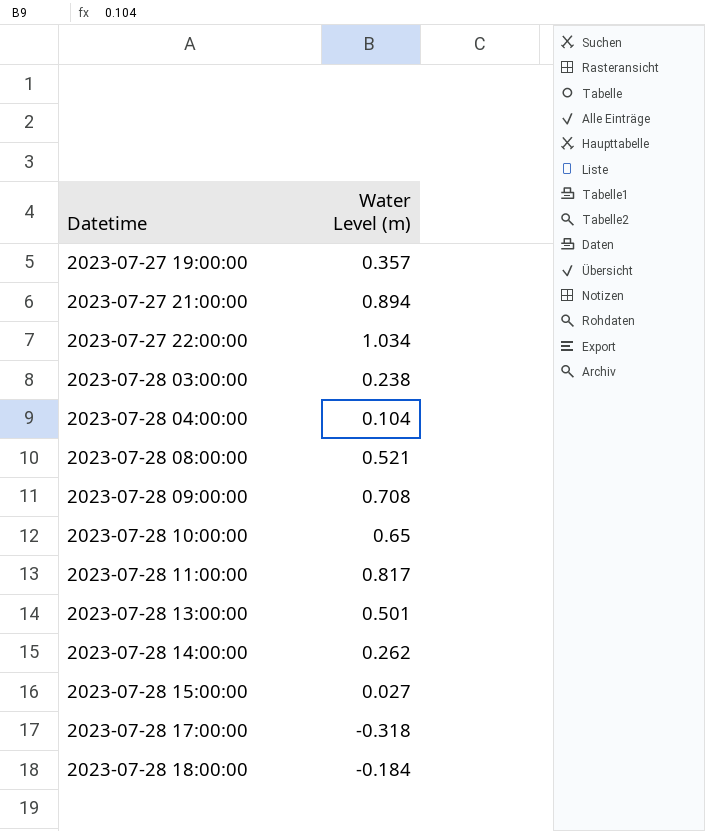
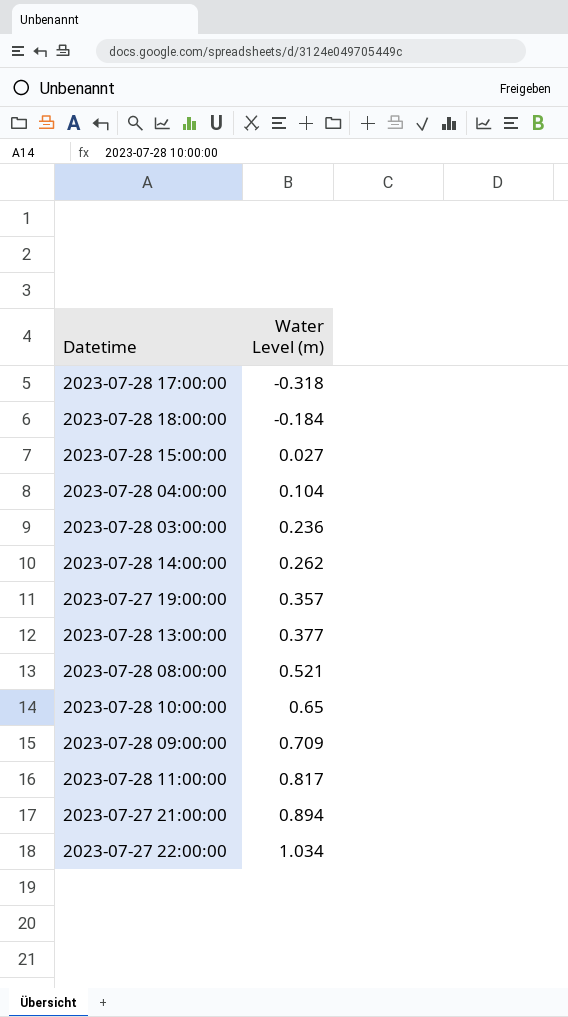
row order: Datetime ascending -> Water Level (m) ascending
2023-07-28 03:00:00 | Water Level (m): 0.238 -> 0.236
2023-07-28 13:00:00 | Water Level (m): 0.501 -> 0.377
2023-07-28 09:00:00 | Water Level (m): 0.708 -> 0.709

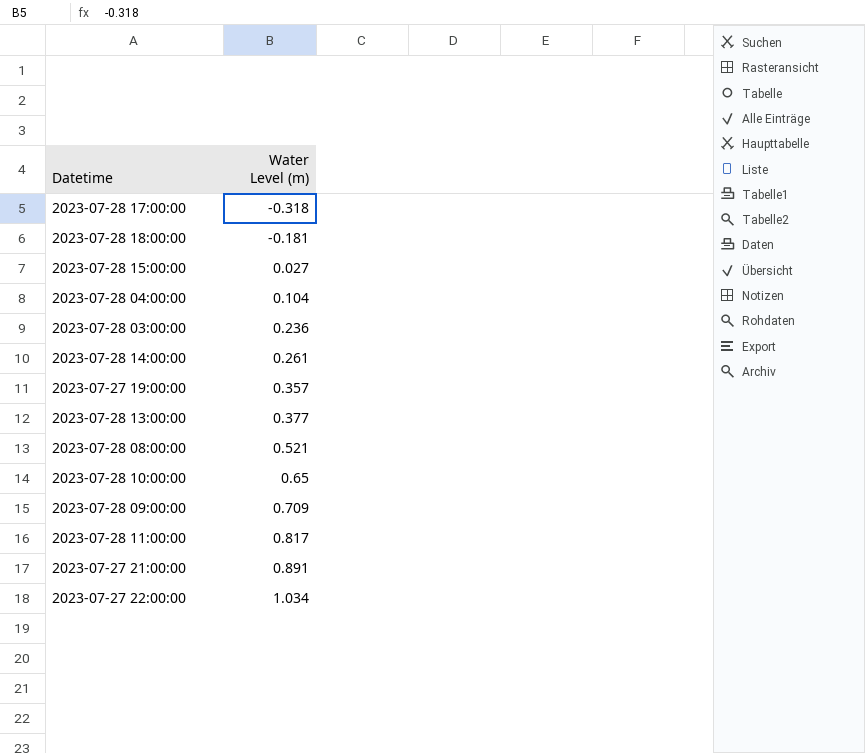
2023-07-28 18:00:00 | Water Level (m): -0.184 -> -0.181
2023-07-28 14:00:00 | Water Level (m): 0.262 -> 0.261
2023-07-27 21:00:00 | Water Level (m): 0.894 -> 0.891

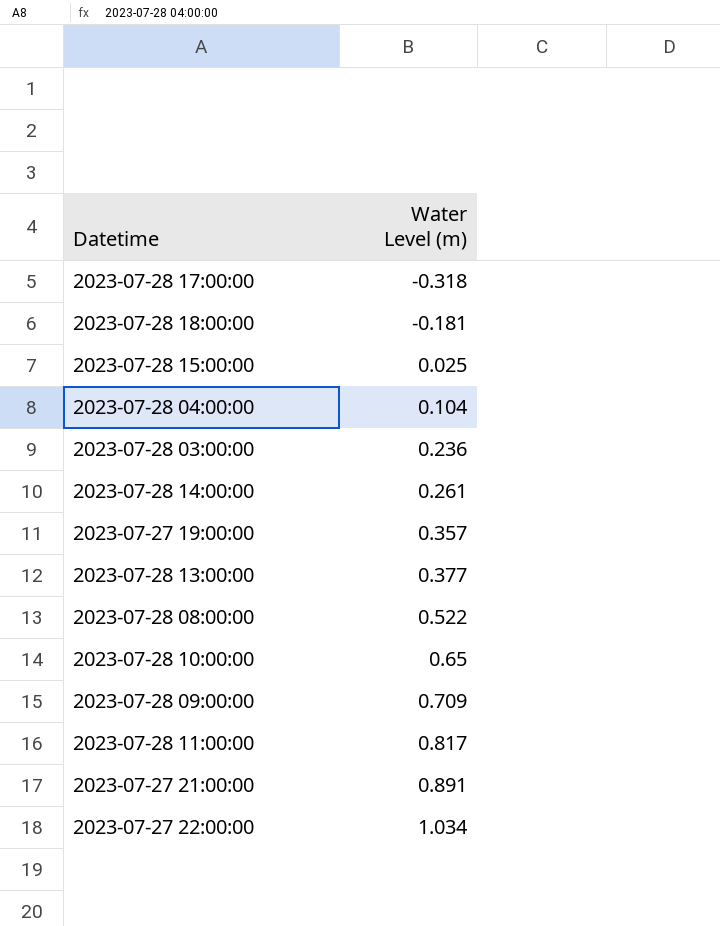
2023-07-28 15:00:00 | Water Level (m): 0.027 -> 0.025
2023-07-28 08:00:00 | Water Level (m): 0.521 -> 0.522

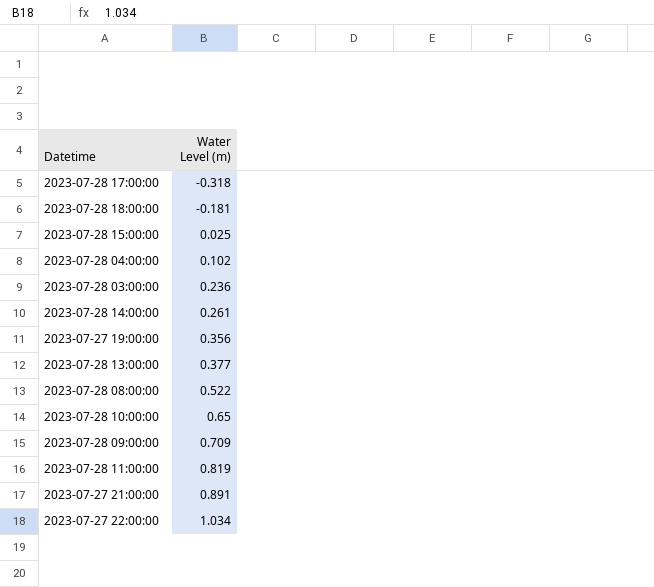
2023-07-28 04:00:00 | Water Level (m): 0.104 -> 0.102
2023-07-27 19:00:00 | Water Level (m): 0.357 -> 0.356
2023-07-28 11:00:00 | Water Level (m): 0.817 -> 0.819

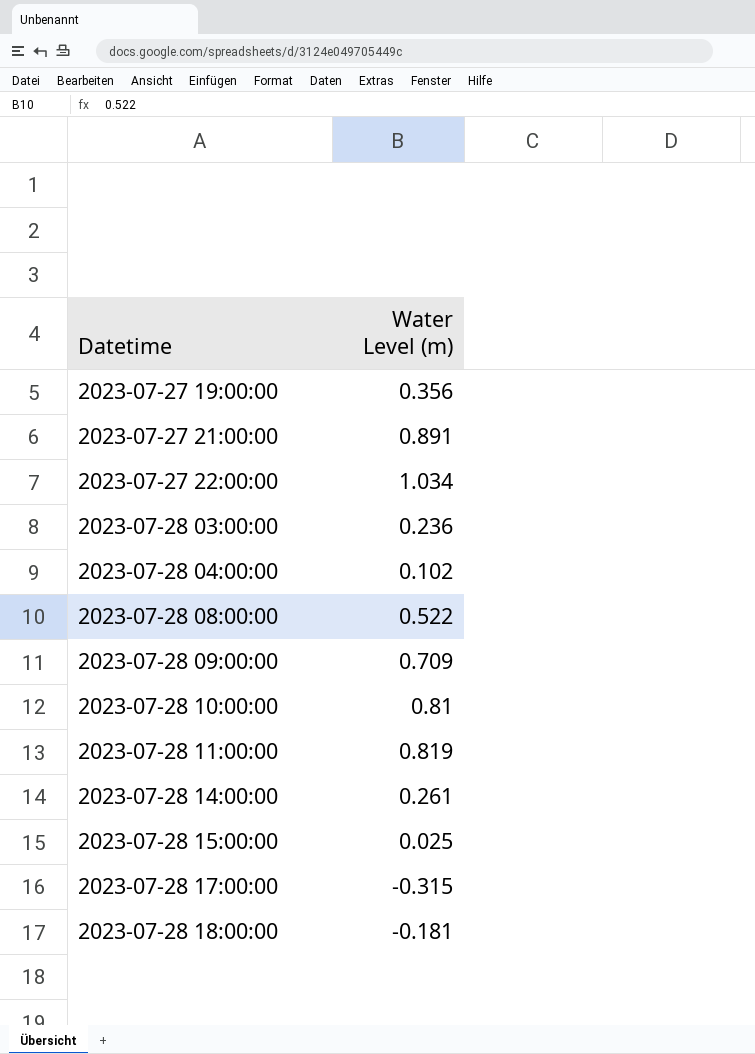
row order: Water Level (m) ascending -> Datetime ascending
row 2023-07-28 13:00:00: 0.377 -> none
2023-07-28 10:00:00 | Water Level (m): 0.65 -> 0.81
2023-07-28 17:00:00 | Water Level (m): -0.318 -> -0.315

